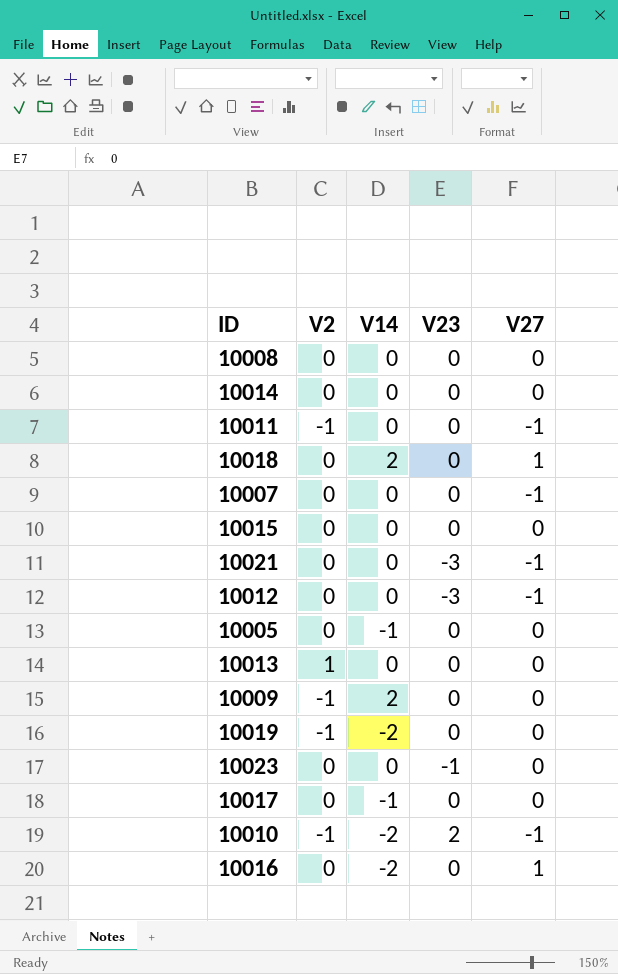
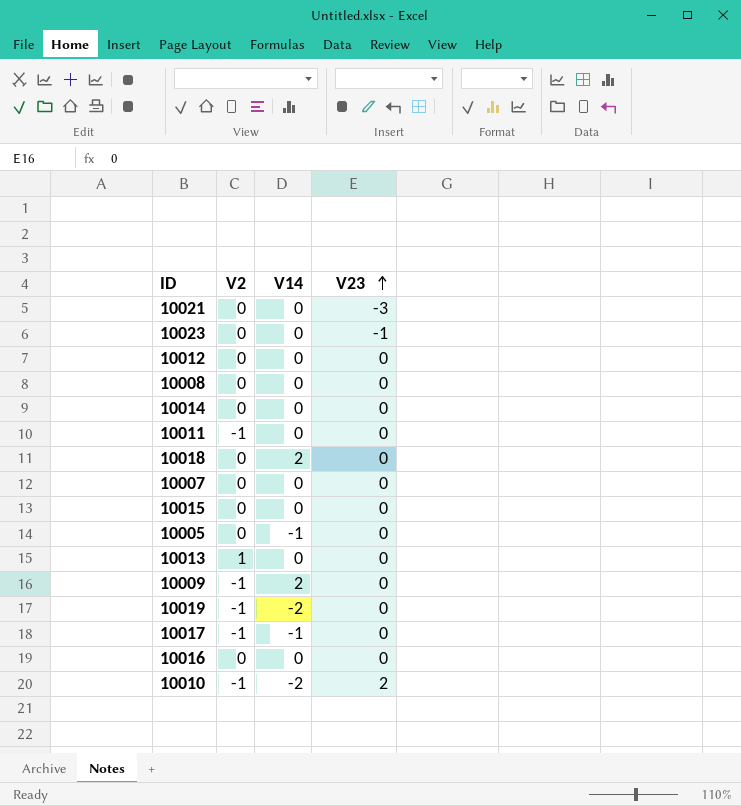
row order: none -> V23 ascending
column V27 | position: 5 -> none
10012 | V23: -3 -> 0
10017 | V2: 0 -> -1
10016 | V14: -2 -> 0

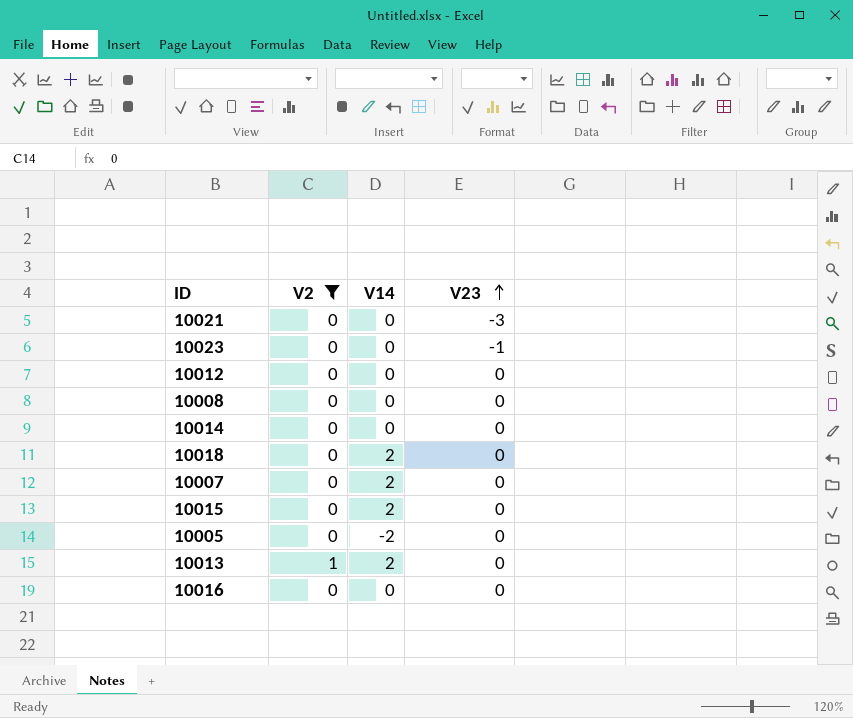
filter: none -> V2 != -1
10007 | V14: 0 -> 2
10015 | V14: 0 -> 2
10005 | V14: -1 -> -2
10013 | V14: 0 -> 2

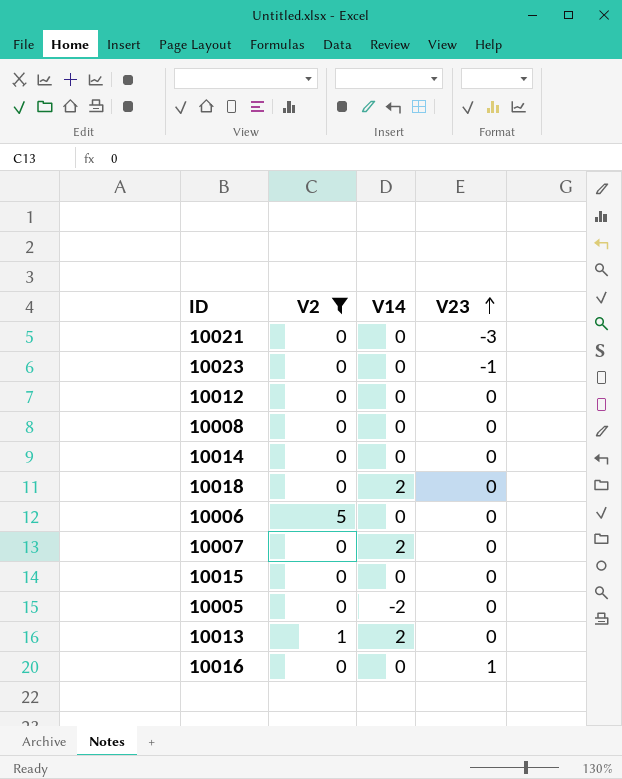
row 10006: none -> 5 | 0 | 0
10015 | V14: 2 -> 0
10016 | V23: 0 -> 1

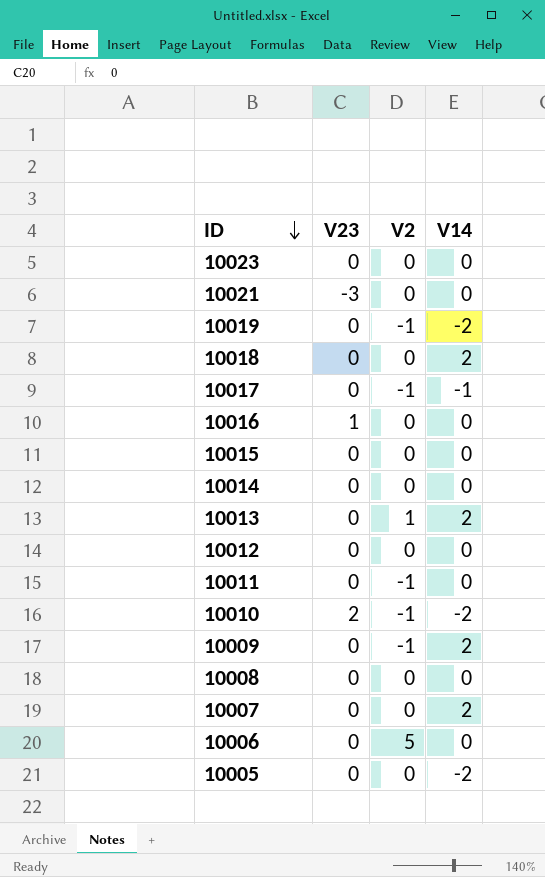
filter: V2 != -1 -> none
row order: V23 ascending -> ID descending
column V23 | position: 4 -> 2
10023 | V23: -1 -> 0

